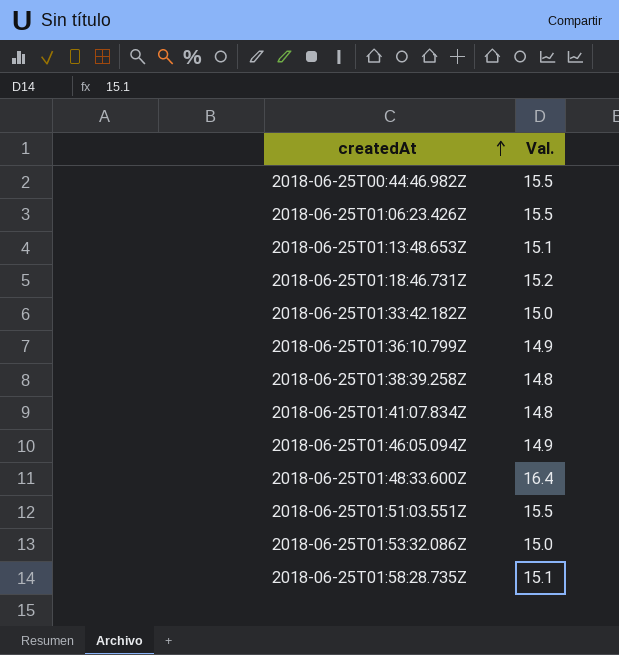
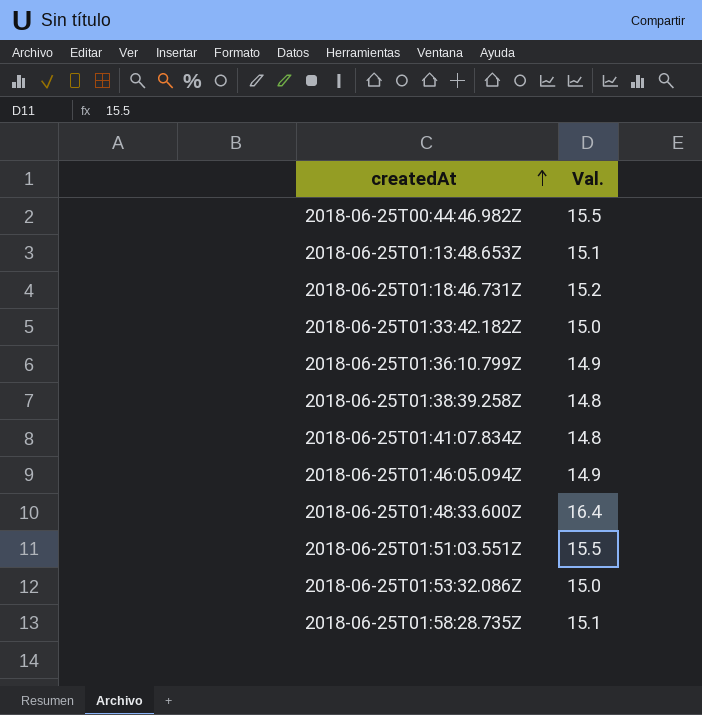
row 2018-06-25T01:06:23.426Z: 15.5 -> none

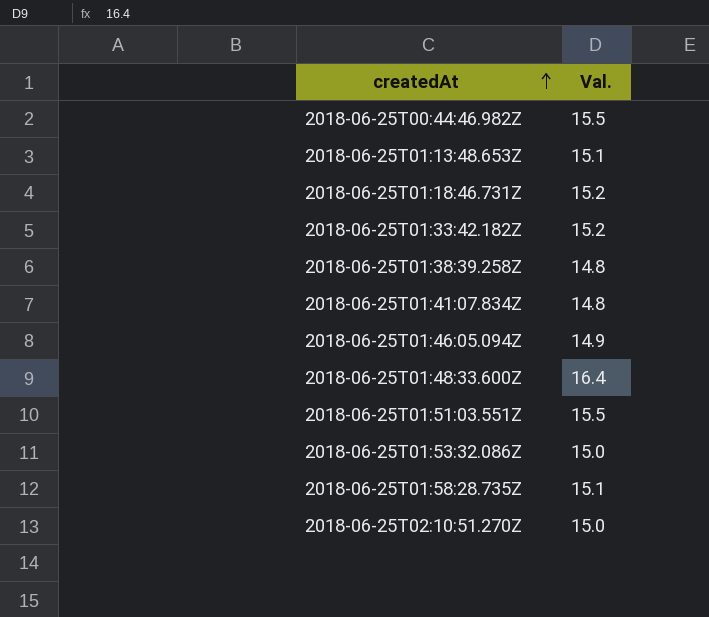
row 2018-06-25T01:36:10.799Z: 14.9 -> none
2018-06-25T01:33:42.182Z | Val.: 15.0 -> 15.2
row 2018-06-25T02:10:51.270Z: none -> 15.0

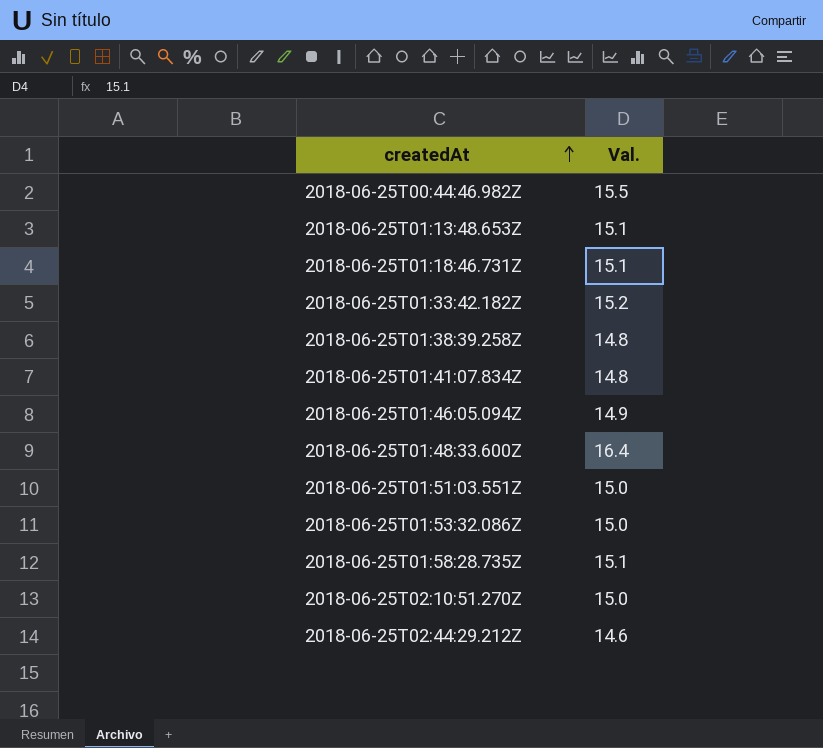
2018-06-25T01:18:46.731Z | Val.: 15.2 -> 15.1
2018-06-25T01:51:03.551Z | Val.: 15.5 -> 15.0
row 2018-06-25T02:44:29.212Z: none -> 14.6

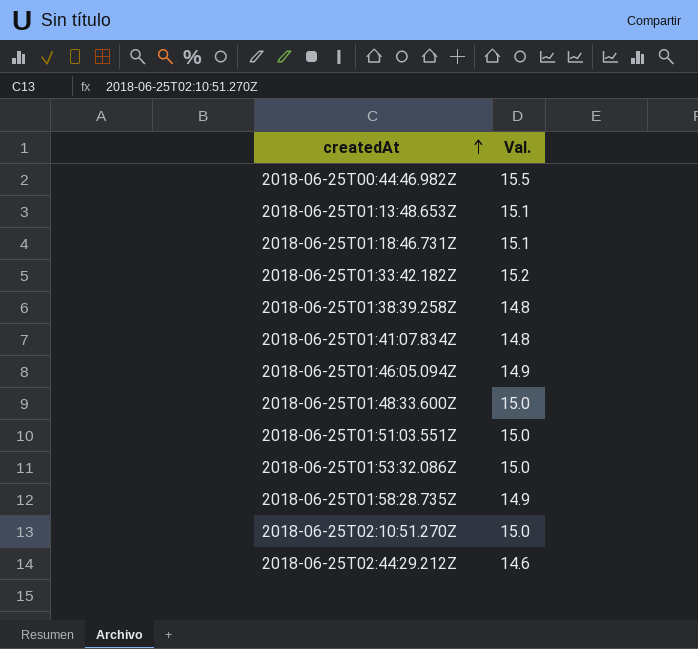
2018-06-25T01:48:33.600Z | Val.: 16.4 -> 15.0
2018-06-25T01:58:28.735Z | Val.: 15.1 -> 14.9

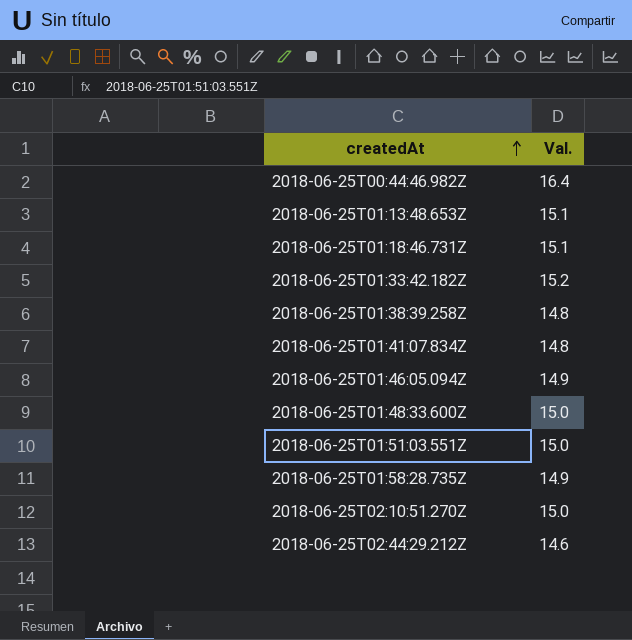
row 2018-06-25T01:53:32.086Z: 15.0 -> none
2018-06-25T00:44:46.982Z | Val.: 15.5 -> 16.4

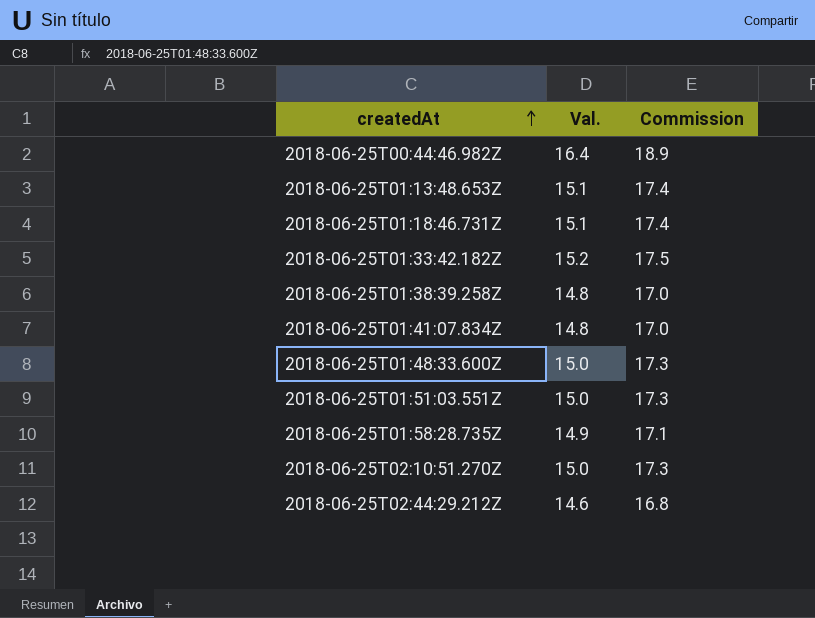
column Commission | formula: none -> [Val.] * 1.15
row 2018-06-25T01:46:05.094Z: 14.9 -> none

